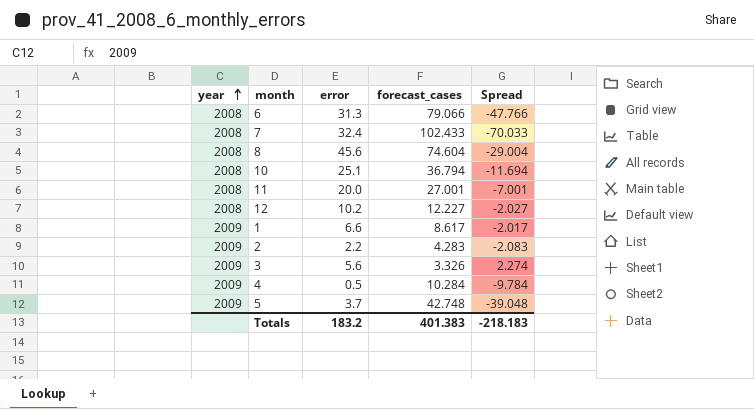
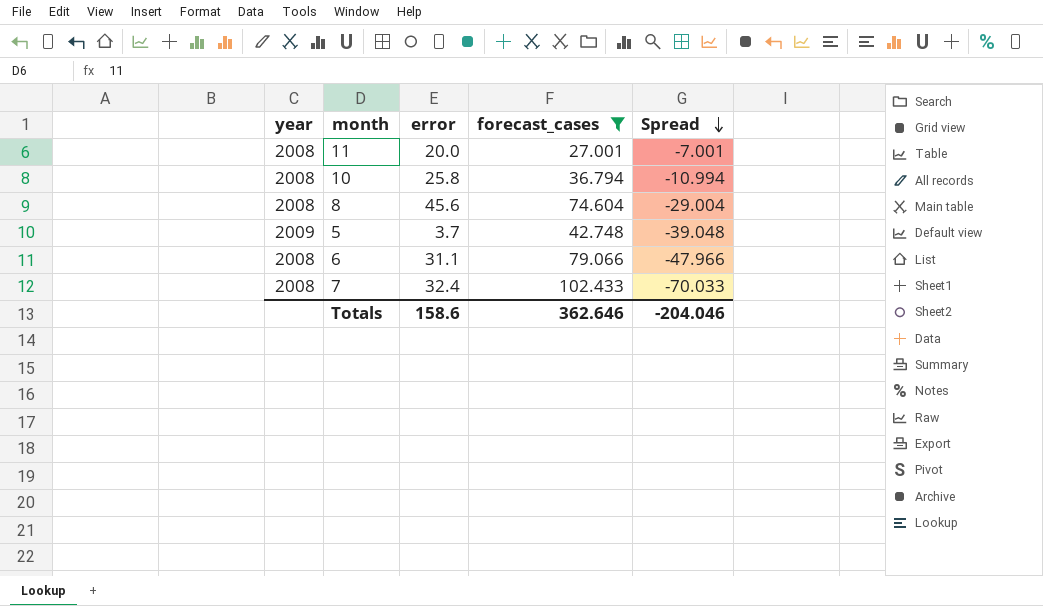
filter: none -> forecast_cases >= 27.001
row order: year ascending -> Spread descending
10 | error: 25.1 -> 25.8
10 | Spread: -11.694 -> -10.994
6 | error: 31.3 -> 31.1
6 | Spread: -47.766 -> -47.966
Totals | error: 183.2 -> 158.6
Totals | forecast_cases: 401.383 -> 362.646
Totals | Spread: -218.183 -> -204.046

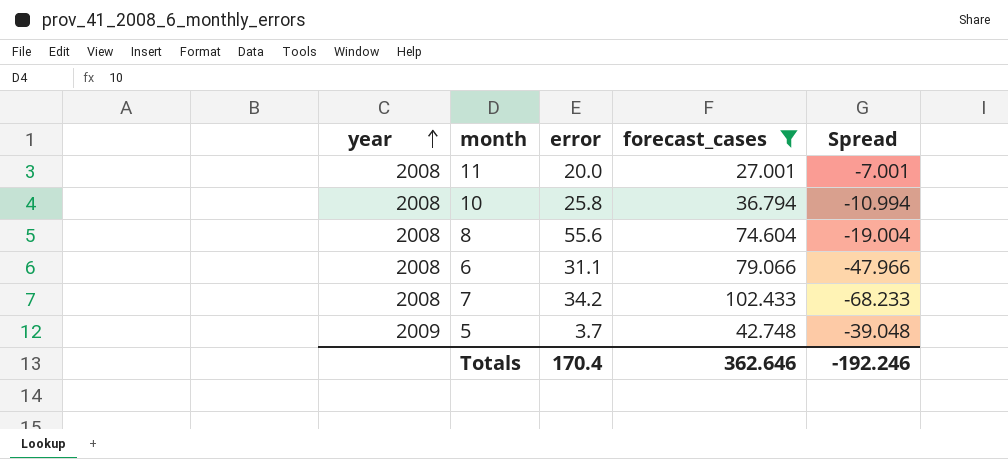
row order: Spread descending -> year ascending
8 | error: 45.6 -> 55.6
8 | Spread: -29.004 -> -19.004
7 | error: 32.4 -> 34.2
7 | Spread: -70.033 -> -68.233
Totals | error: 158.6 -> 170.4
Totals | Spread: -204.046 -> -192.246

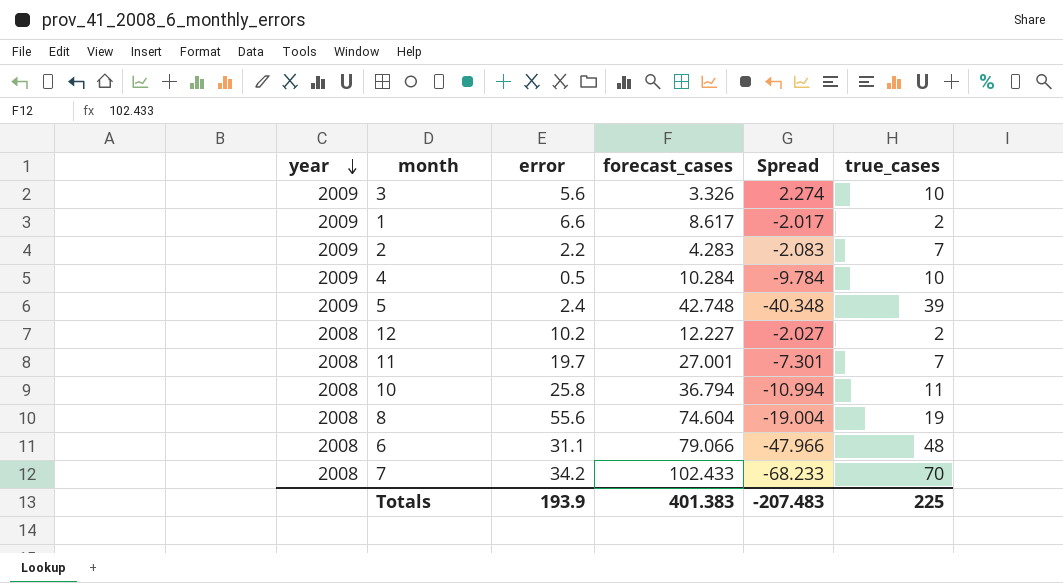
filter: forecast_cases >= 27.001 -> none
row order: year ascending -> year descending
column true_cases | position: none -> 6
5 | error: 3.7 -> 2.4
5 | Spread: -39.048 -> -40.348
11 | error: 20.0 -> 19.7
11 | Spread: -7.001 -> -7.301
Totals | error: 170.4 -> 193.9
Totals | forecast_cases: 362.646 -> 401.383
Totals | Spread: -192.246 -> -207.483

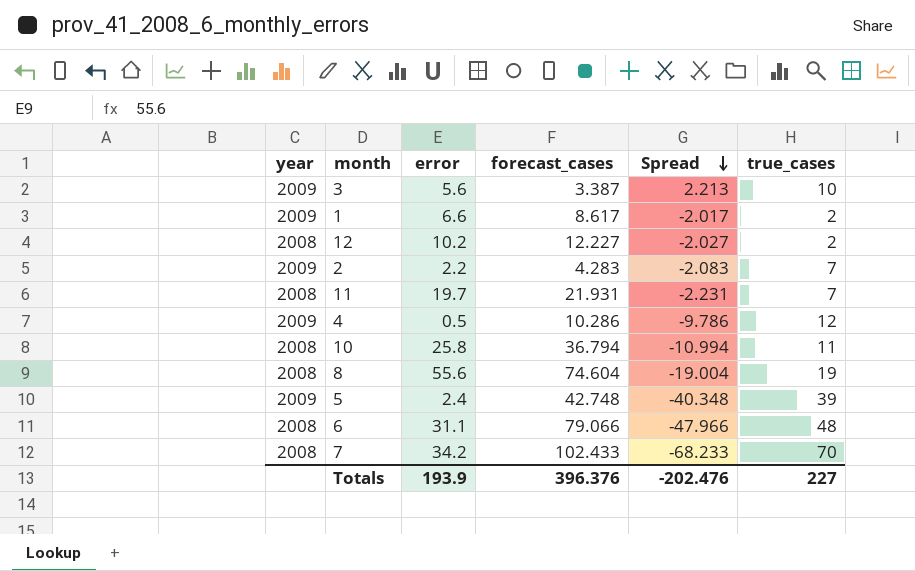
row order: year descending -> Spread descending
3 | forecast_cases: 3.326 -> 3.387
3 | Spread: 2.274 -> 2.213
11 | forecast_cases: 27.001 -> 21.931
11 | Spread: -7.301 -> -2.231
4 | forecast_cases: 10.284 -> 10.286
4 | Spread: -9.784 -> -9.786
4 | true_cases: 10 -> 12
Totals | forecast_cases: 401.383 -> 396.376
Totals | Spread: -207.483 -> -202.476
Totals | true_cases: 225 -> 227

